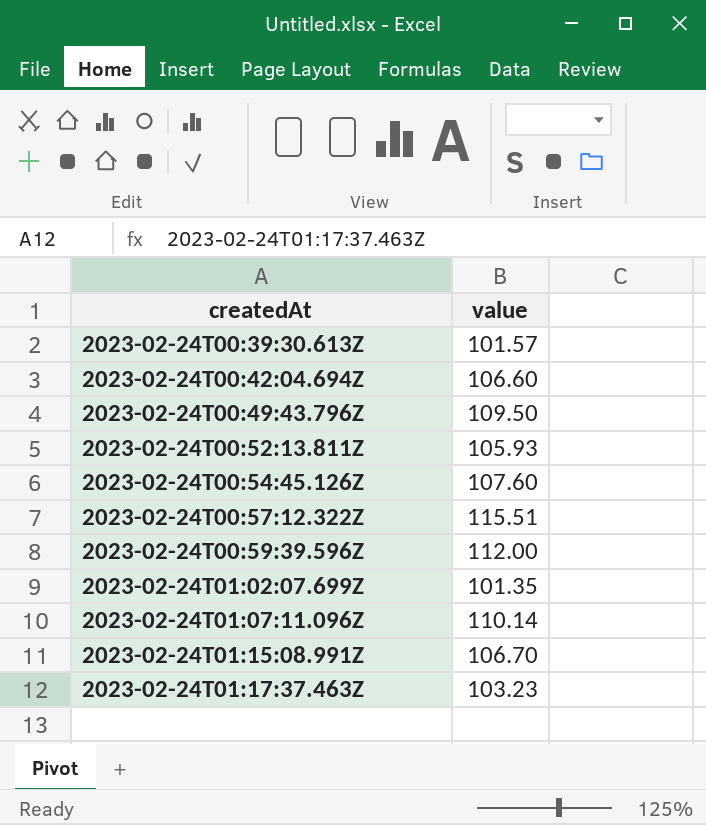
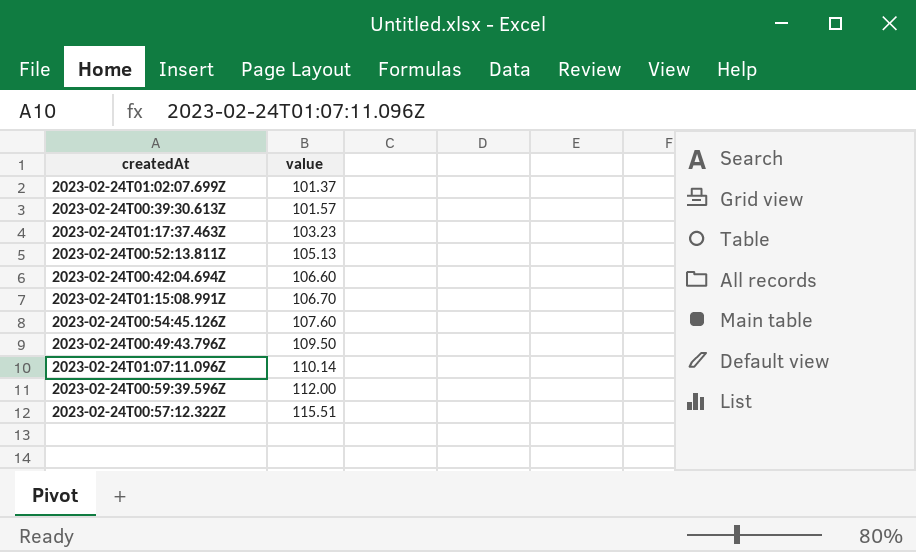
row order: createdAt ascending -> value ascending
2023-02-24T01:02:07.699Z | value: 101.35 -> 101.37
2023-02-24T00:52:13.811Z | value: 105.93 -> 105.13

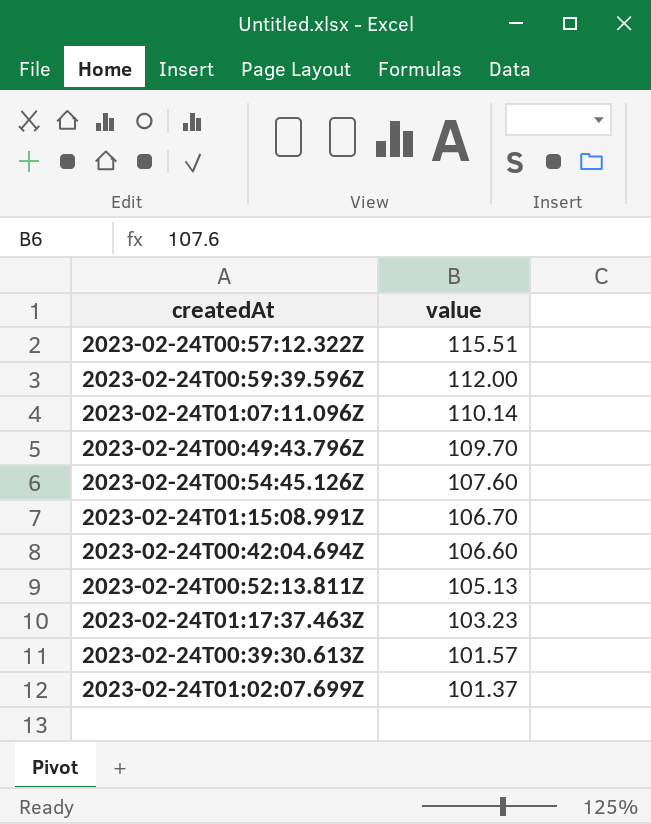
row order: value ascending -> value descending
2023-02-24T00:49:43.796Z | value: 109.50 -> 109.70

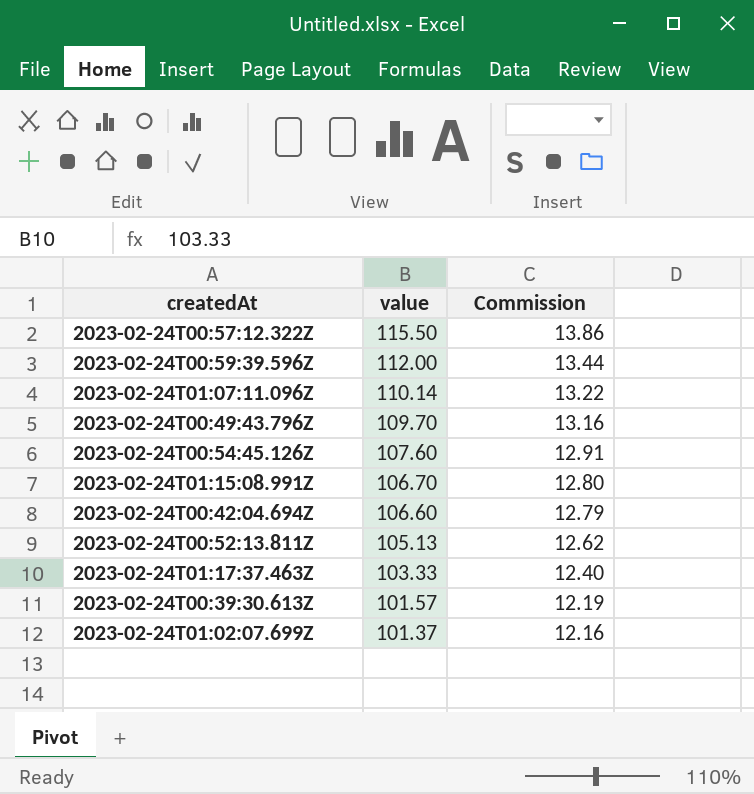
column Commission | formula: none -> [value] * 0.12
2023-02-24T00:57:12.322Z | value: 115.51 -> 115.50
2023-02-24T01:17:37.463Z | value: 103.23 -> 103.33

